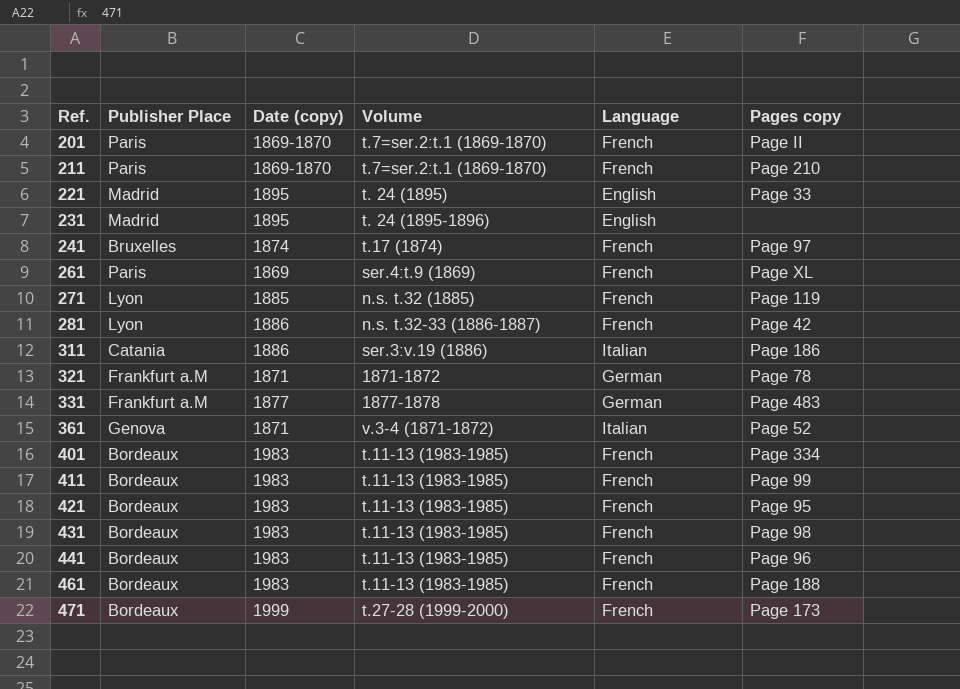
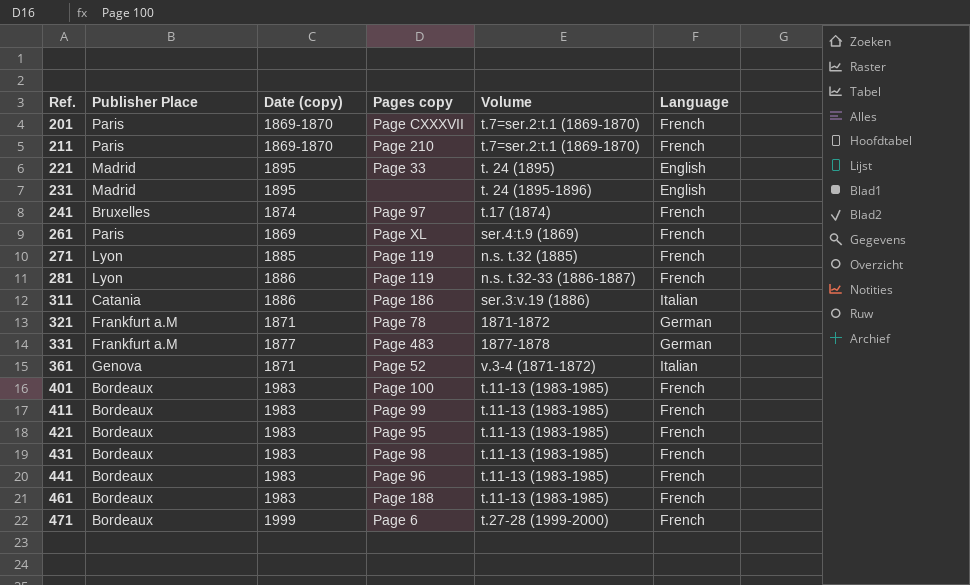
column Pages copy | position: 6 -> 4
201 | Pages copy: Page II -> Page CXXXVII
281 | Pages copy: Page 42 -> Page 119
401 | Pages copy: Page 334 -> Page 100
471 | Pages copy: Page 173 -> Page 6

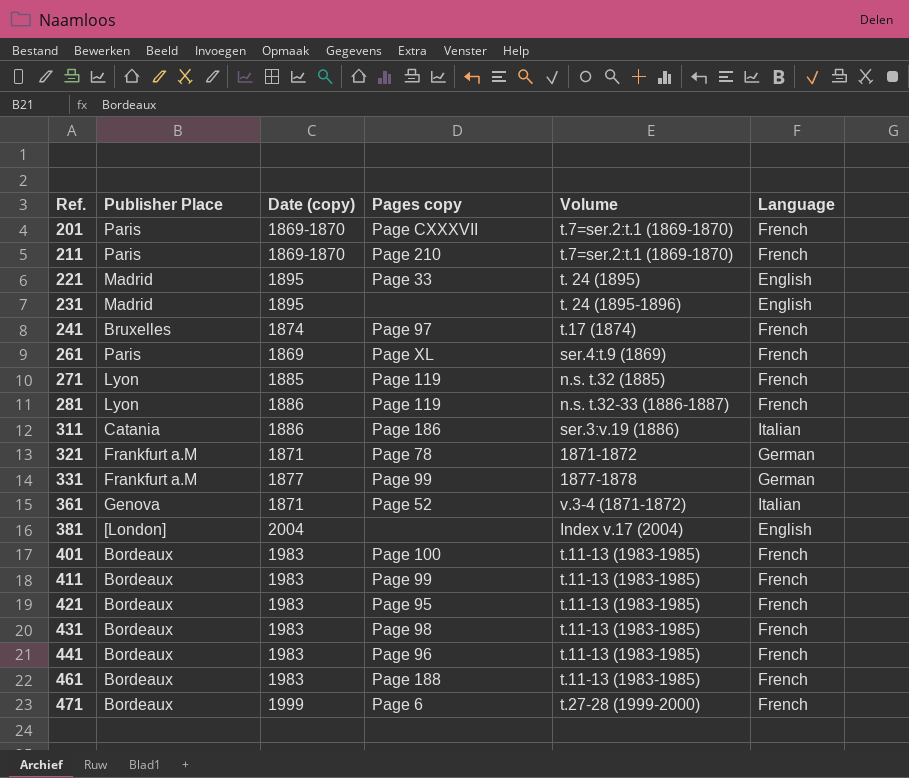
331 | Pages copy: Page 483 -> Page 99
row 381: none -> [London] | 2004 | none | Index v.17 (2004) | English

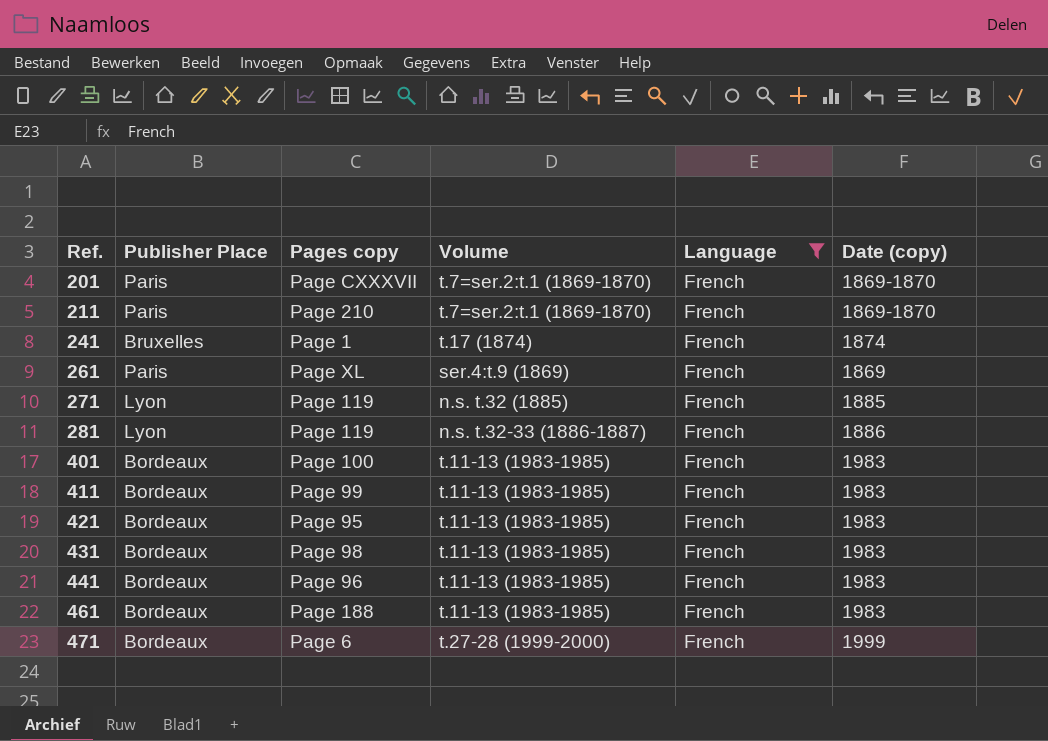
filter: none -> Language = French
column Date (copy) | position: 3 -> 6
241 | Pages copy: Page 97 -> Page 1

